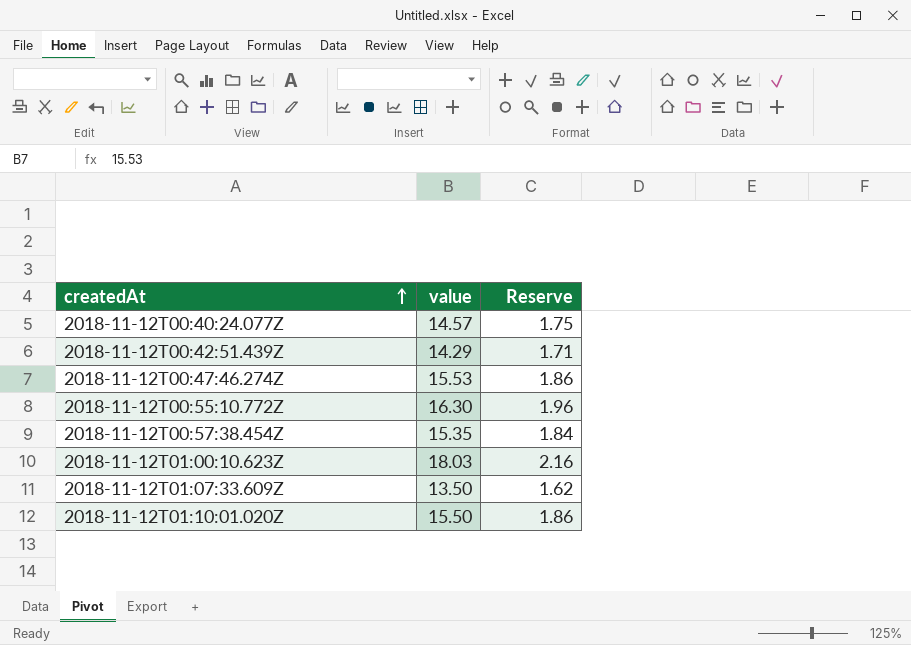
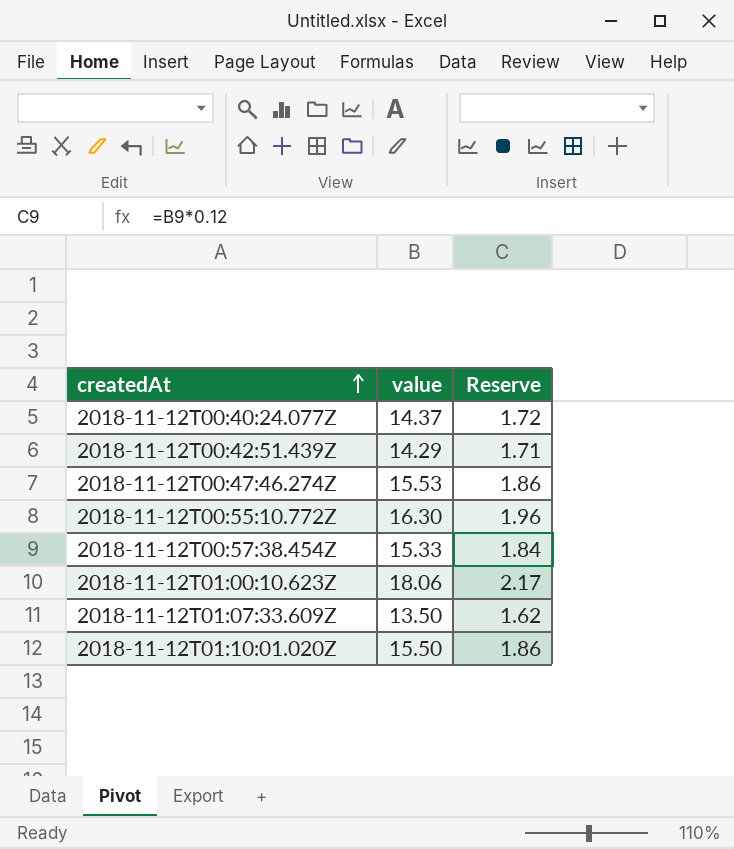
2018-11-12T00:40:24.077Z | value: 14.57 -> 14.37
2018-11-12T00:40:24.077Z | Reserve: 1.75 -> 1.72
2018-11-12T00:57:38.454Z | value: 15.35 -> 15.33
2018-11-12T01:00:10.623Z | value: 18.03 -> 18.06
2018-11-12T01:00:10.623Z | Reserve: 2.16 -> 2.17

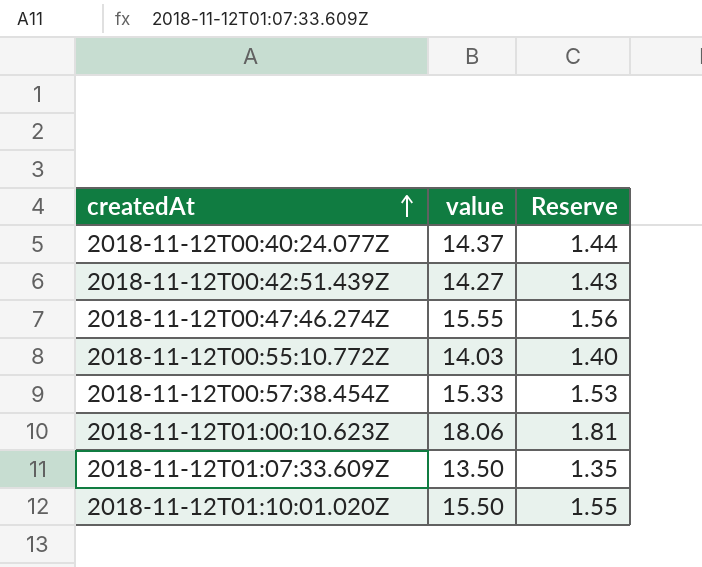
column Reserve | formula: [value] * 0.12 -> [value] * 0.1
2018-11-12T00:42:51.439Z | value: 14.29 -> 14.27
2018-11-12T00:47:46.274Z | value: 15.53 -> 15.55
2018-11-12T00:55:10.772Z | value: 16.30 -> 14.03

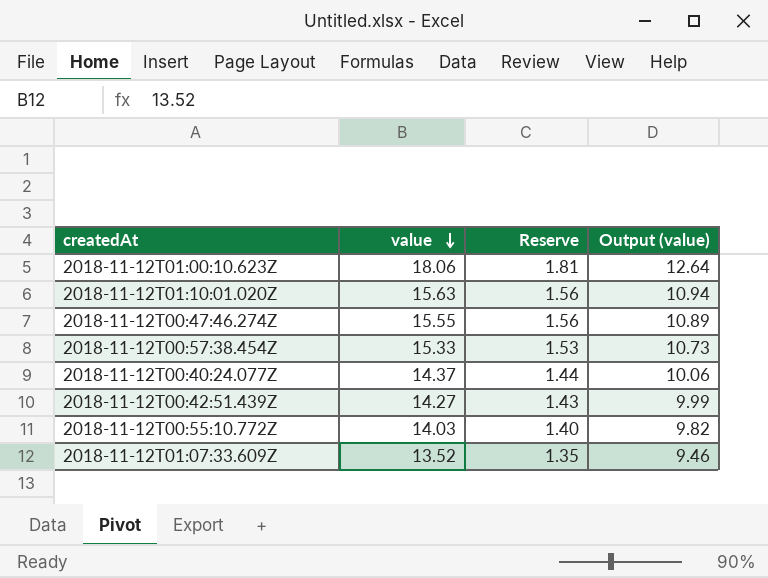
row order: createdAt ascending -> value descending
column Output (value) | formula: none -> [value] * 0.7
2018-11-12T01:10:01.020Z | value: 15.50 -> 15.63
2018-11-12T01:10:01.020Z | Reserve: 1.55 -> 1.56
2018-11-12T01:07:33.609Z | value: 13.50 -> 13.52

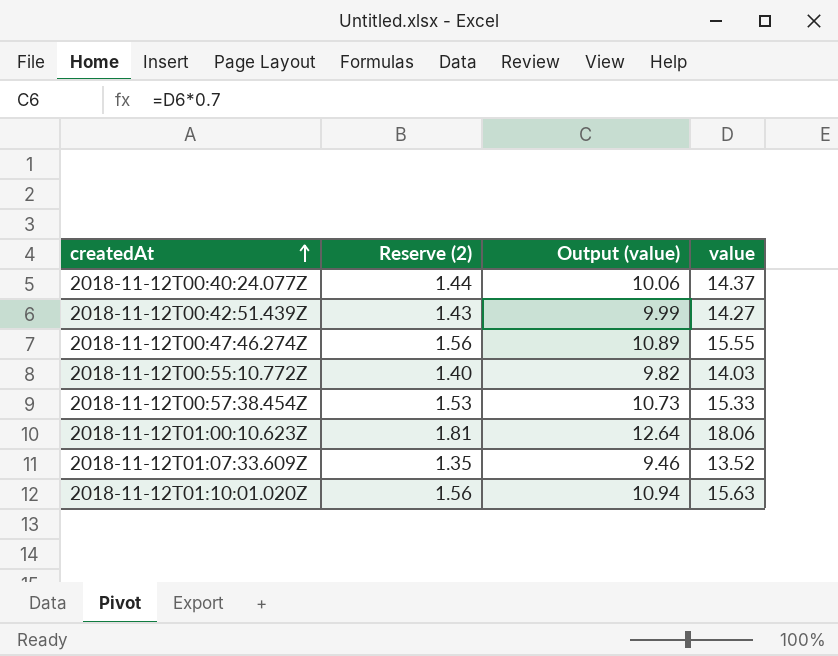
row order: value descending -> createdAt ascending
column name: Reserve -> Reserve (2)
column value | position: 2 -> 4

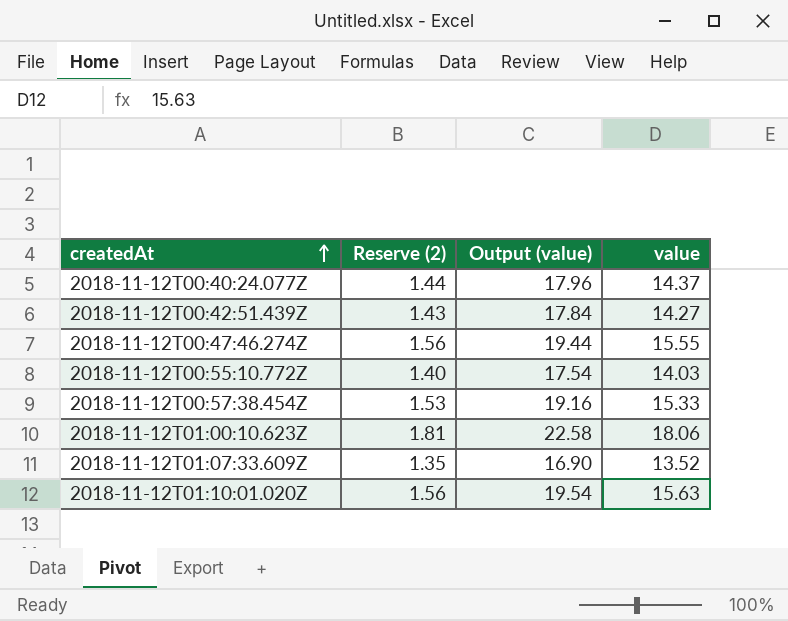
column Output (value) | formula: [value] * 0.7 -> [value] * 1.25

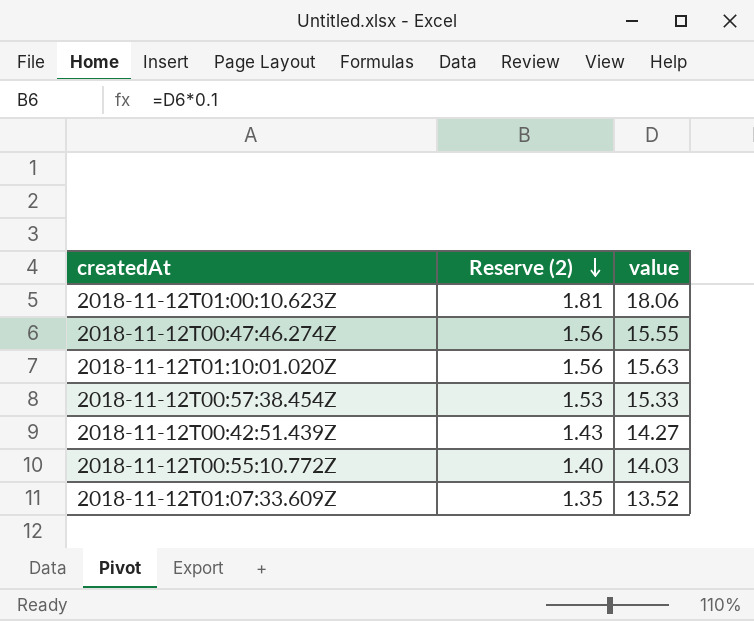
row order: createdAt ascending -> Reserve (2) descending
column Output (value) | formula: [value] * 1.25 -> none
row 2018-11-12T00:40:24.077Z: 1.44 | 17.96 | 14.37 -> none

